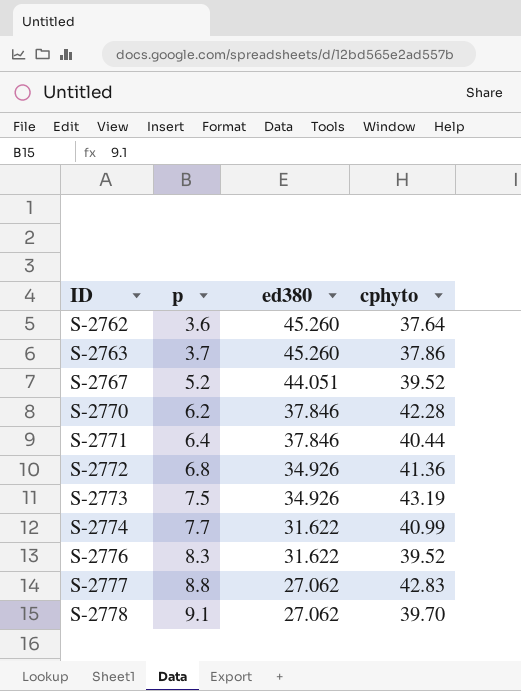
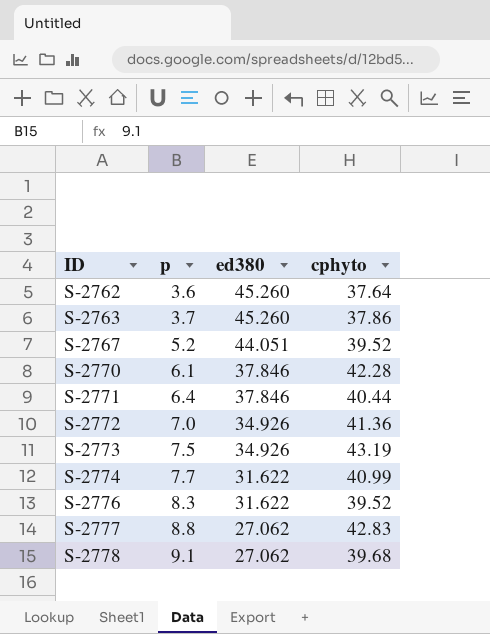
S-2770 | p: 6.2 -> 6.1
S-2772 | p: 6.8 -> 7.0
S-2778 | cphyto: 39.70 -> 39.68

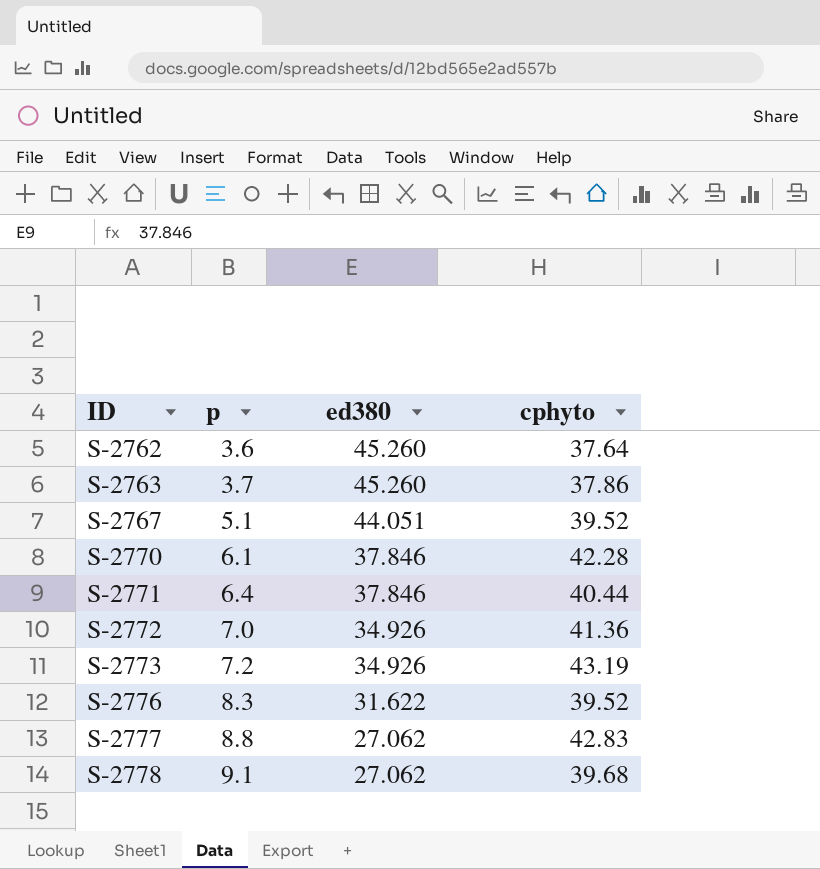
row S-2774: 7.7 | 31.622 | 40.99 -> none
S-2767 | p: 5.2 -> 5.1
S-2773 | p: 7.5 -> 7.2

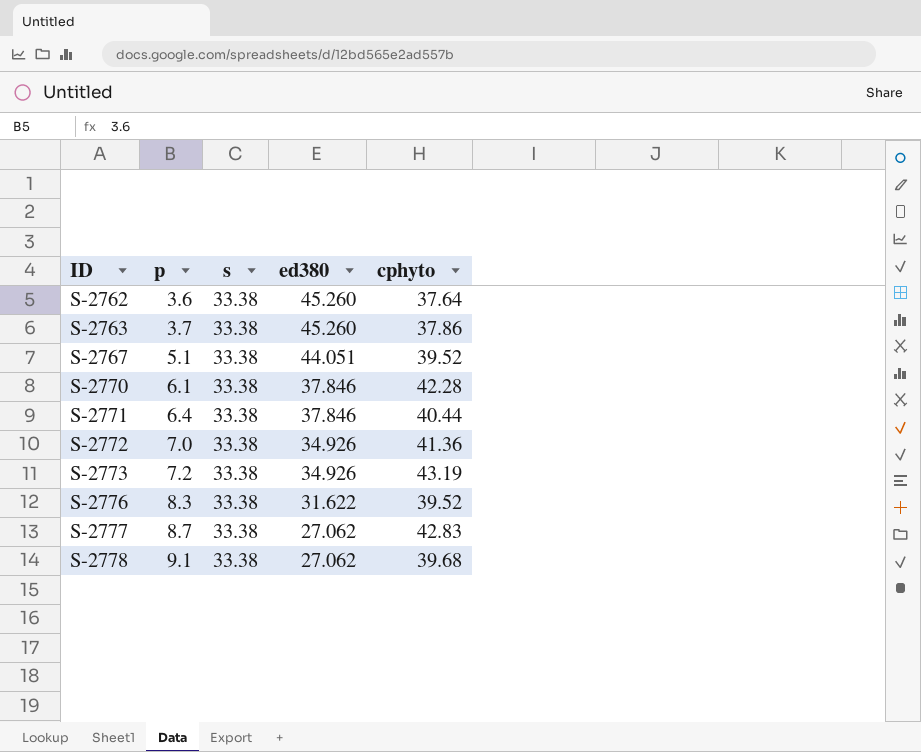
column s | position: none -> 3
S-2777 | p: 8.8 -> 8.7

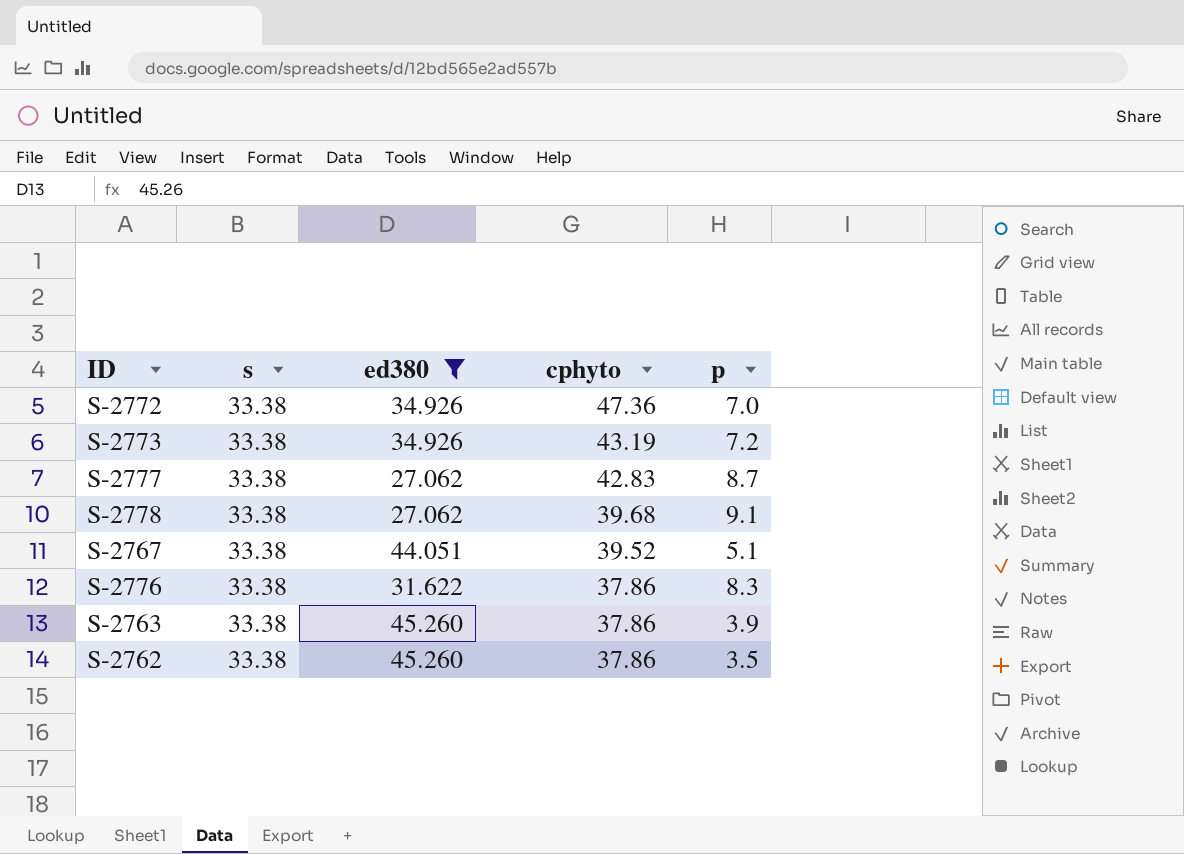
filter: none -> ed380 != 37.846
row order: ID ascending -> cphyto descending
column p | position: 2 -> 5
S-2772 | cphyto: 41.36 -> 47.36
S-2776 | cphyto: 39.52 -> 37.86
S-2763 | p: 3.7 -> 3.9
S-2762 | cphyto: 37.64 -> 37.86
S-2762 | p: 3.6 -> 3.5

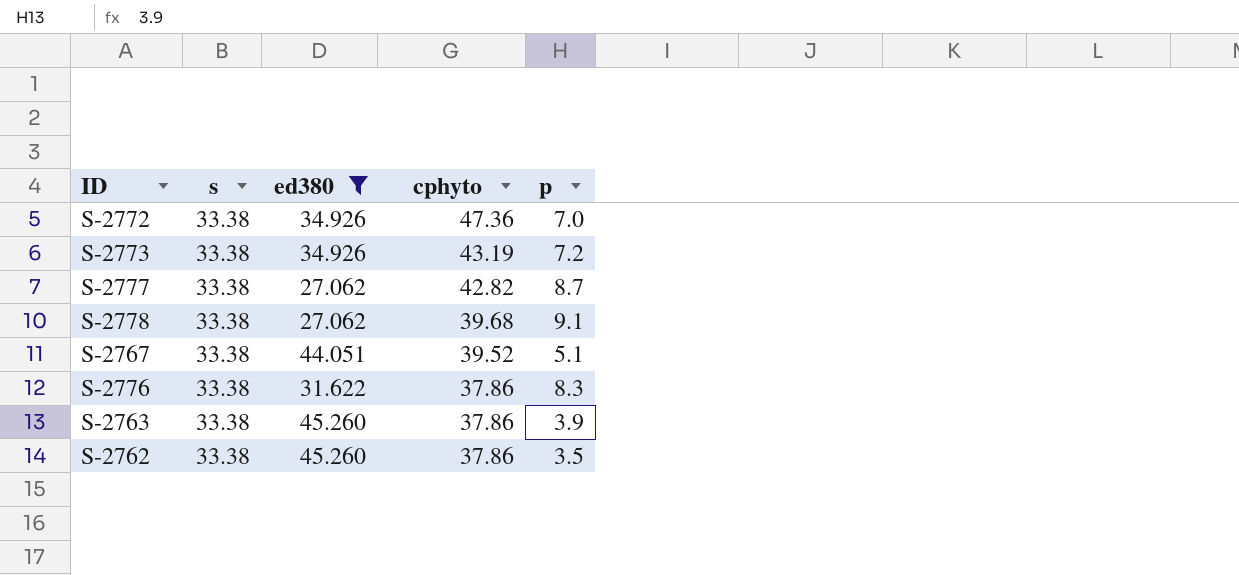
S-2777 | cphyto: 42.83 -> 42.82

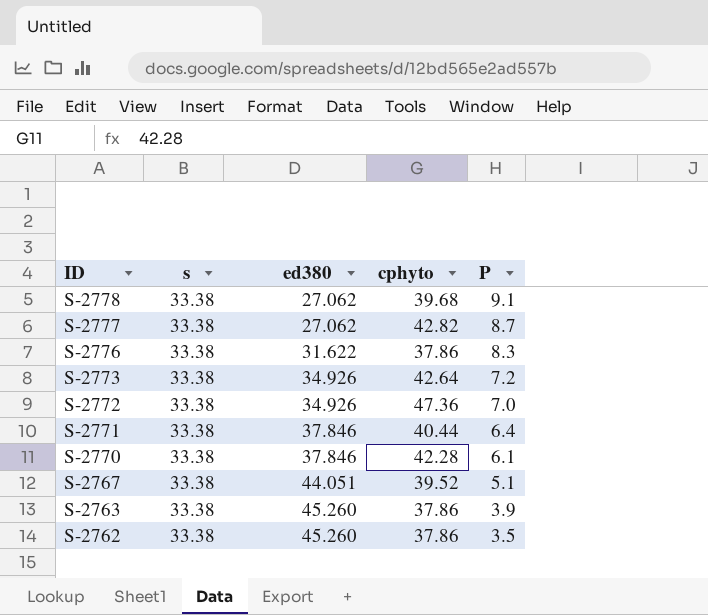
filter: ed380 != 37.846 -> none
row order: cphyto descending -> ID descending
column name: p -> P
S-2773 | cphyto: 43.19 -> 42.64

